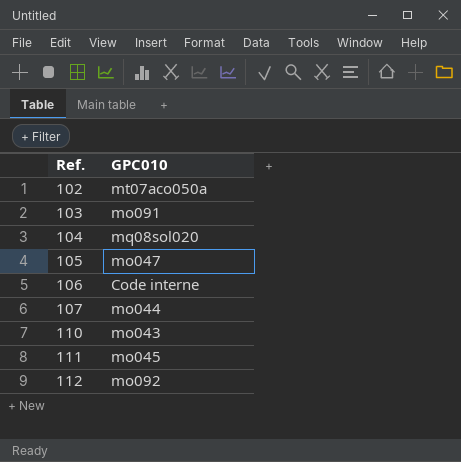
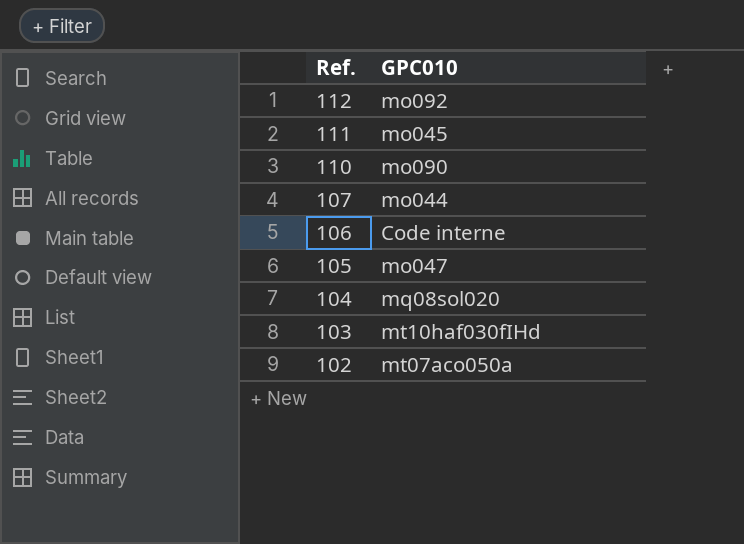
row order: Ref. ascending -> Ref. descending
110 | GPC010: mo043 -> mo090
103 | GPC010: mo091 -> mt10haf030fIHd

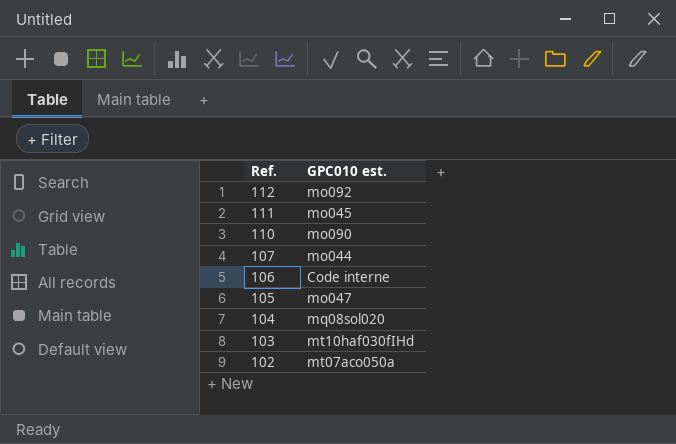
column name: GPC010 -> GPC010 est.

